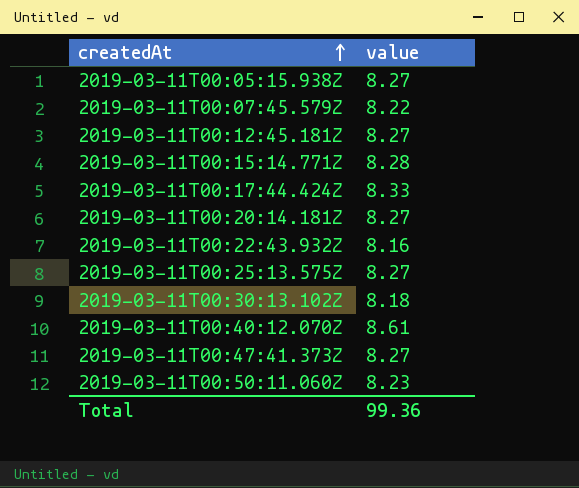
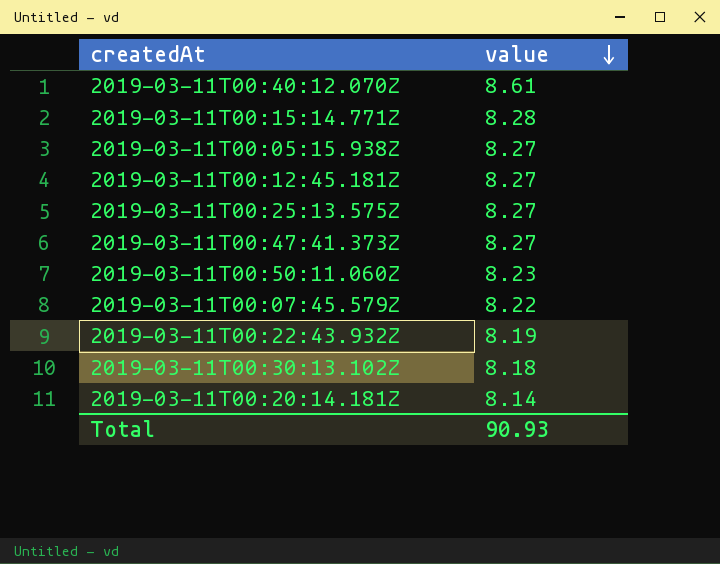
row order: createdAt ascending -> value descending
row 2019-03-11T00:17:44.424Z: 8.33 -> none
2019-03-11T00:22:43.932Z | value: 8.16 -> 8.19
2019-03-11T00:20:14.181Z | value: 8.27 -> 8.14
Total | value: 99.36 -> 90.93

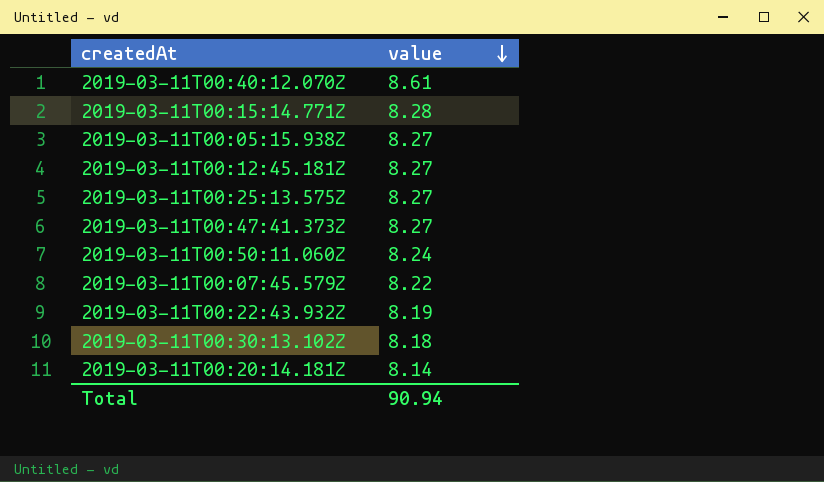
2019-03-11T00:50:11.060Z | value: 8.23 -> 8.24
Total | value: 90.93 -> 90.94

